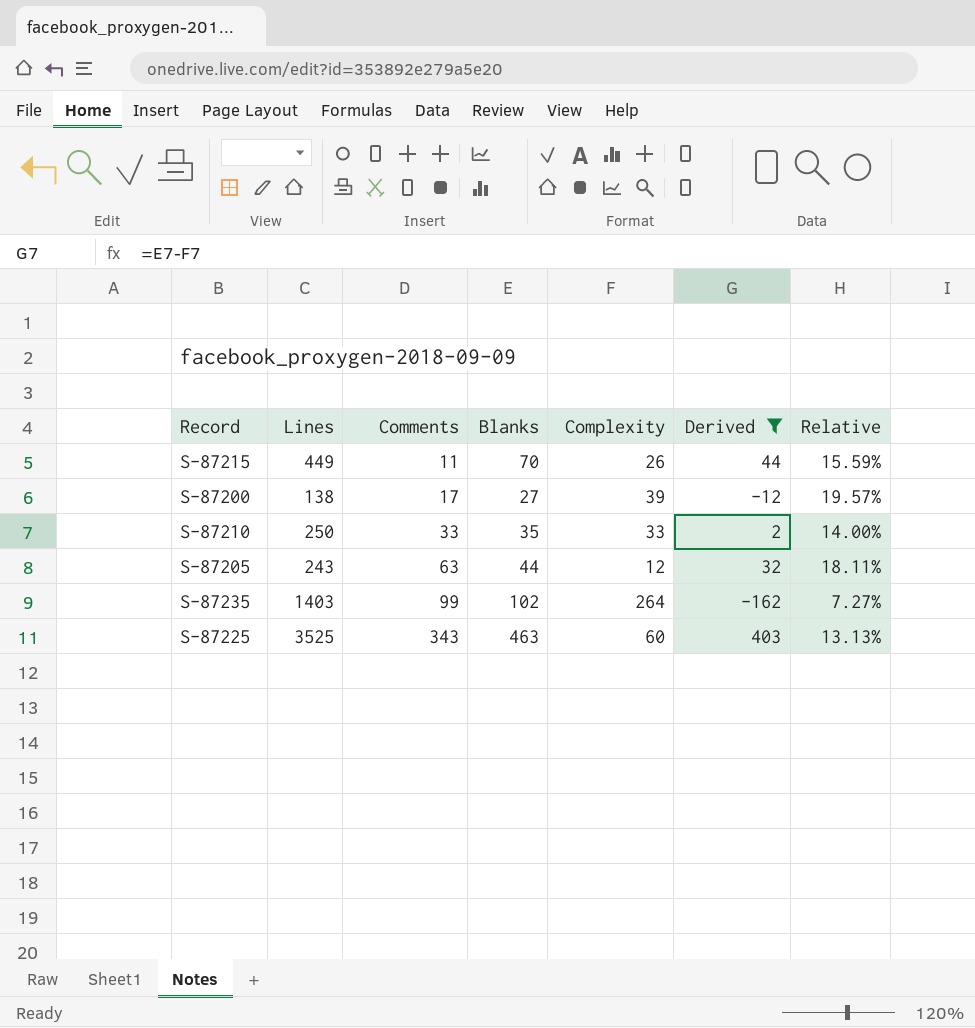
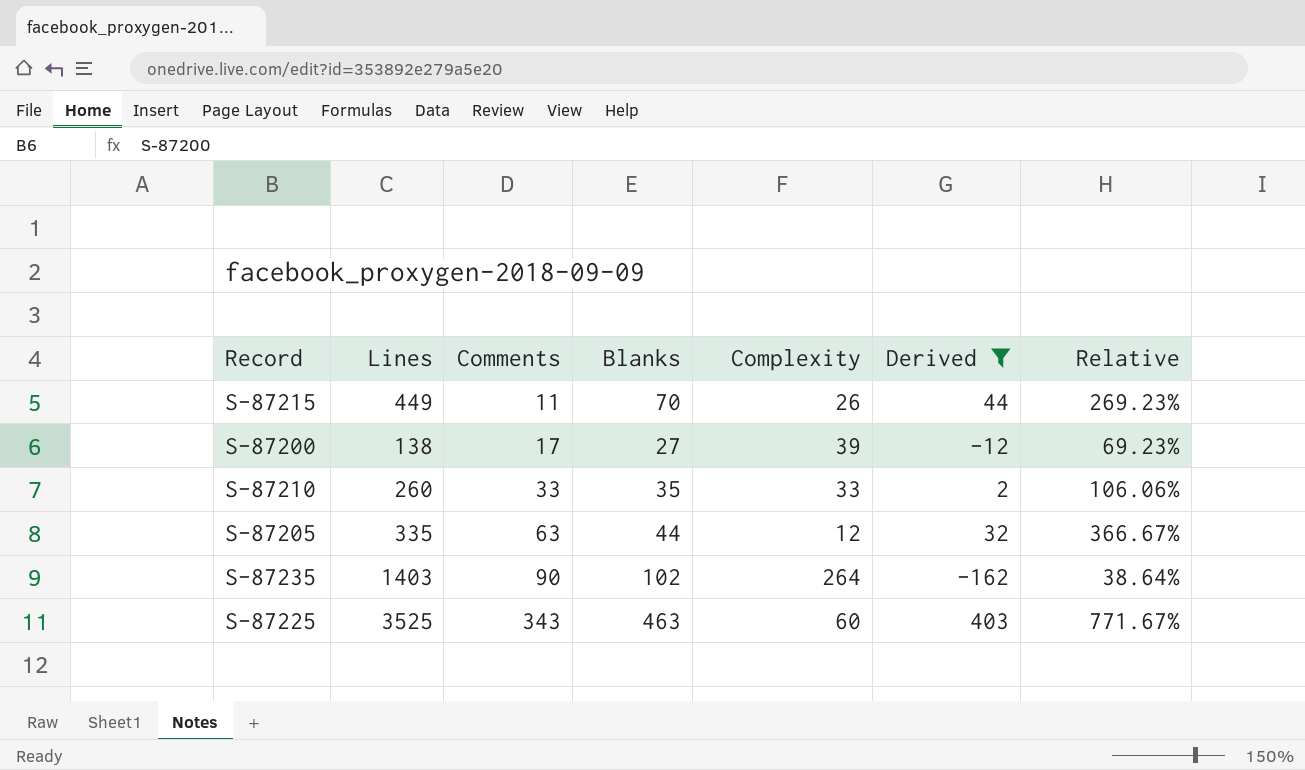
column Relative | formula: [Blanks] / [Lines] -> [Blanks] / [Complexity]
S-87210 | Lines: 250 -> 260
S-87205 | Lines: 243 -> 335
S-87235 | Comments: 99 -> 90

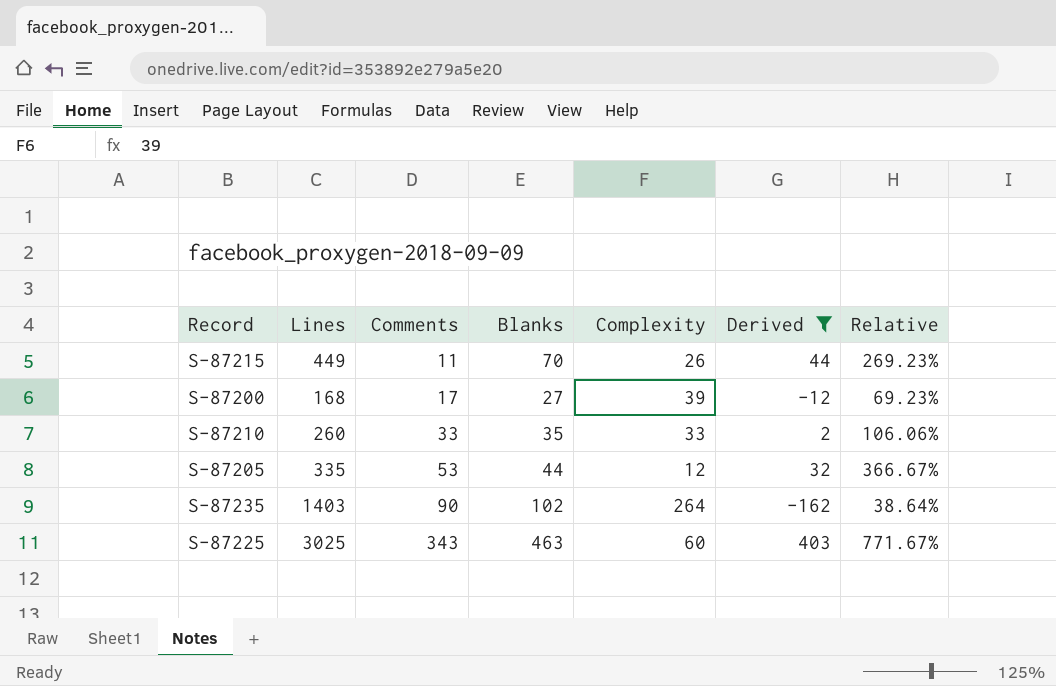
S-87200 | Lines: 138 -> 168
S-87205 | Comments: 63 -> 53
S-87225 | Lines: 3525 -> 3025

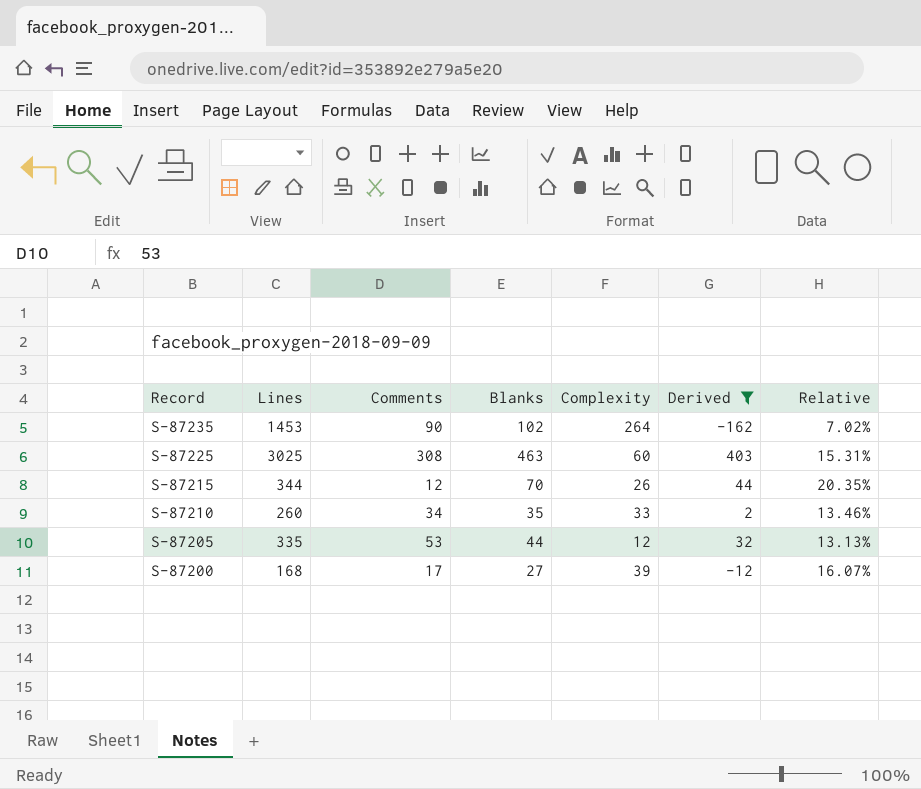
row order: Comments ascending -> Record descending
column Relative | formula: [Blanks] / [Complexity] -> [Blanks] / [Lines]
S-87235 | Lines: 1403 -> 1453
S-87225 | Comments: 343 -> 308
S-87215 | Lines: 449 -> 344
S-87215 | Comments: 11 -> 12
S-87210 | Comments: 33 -> 34

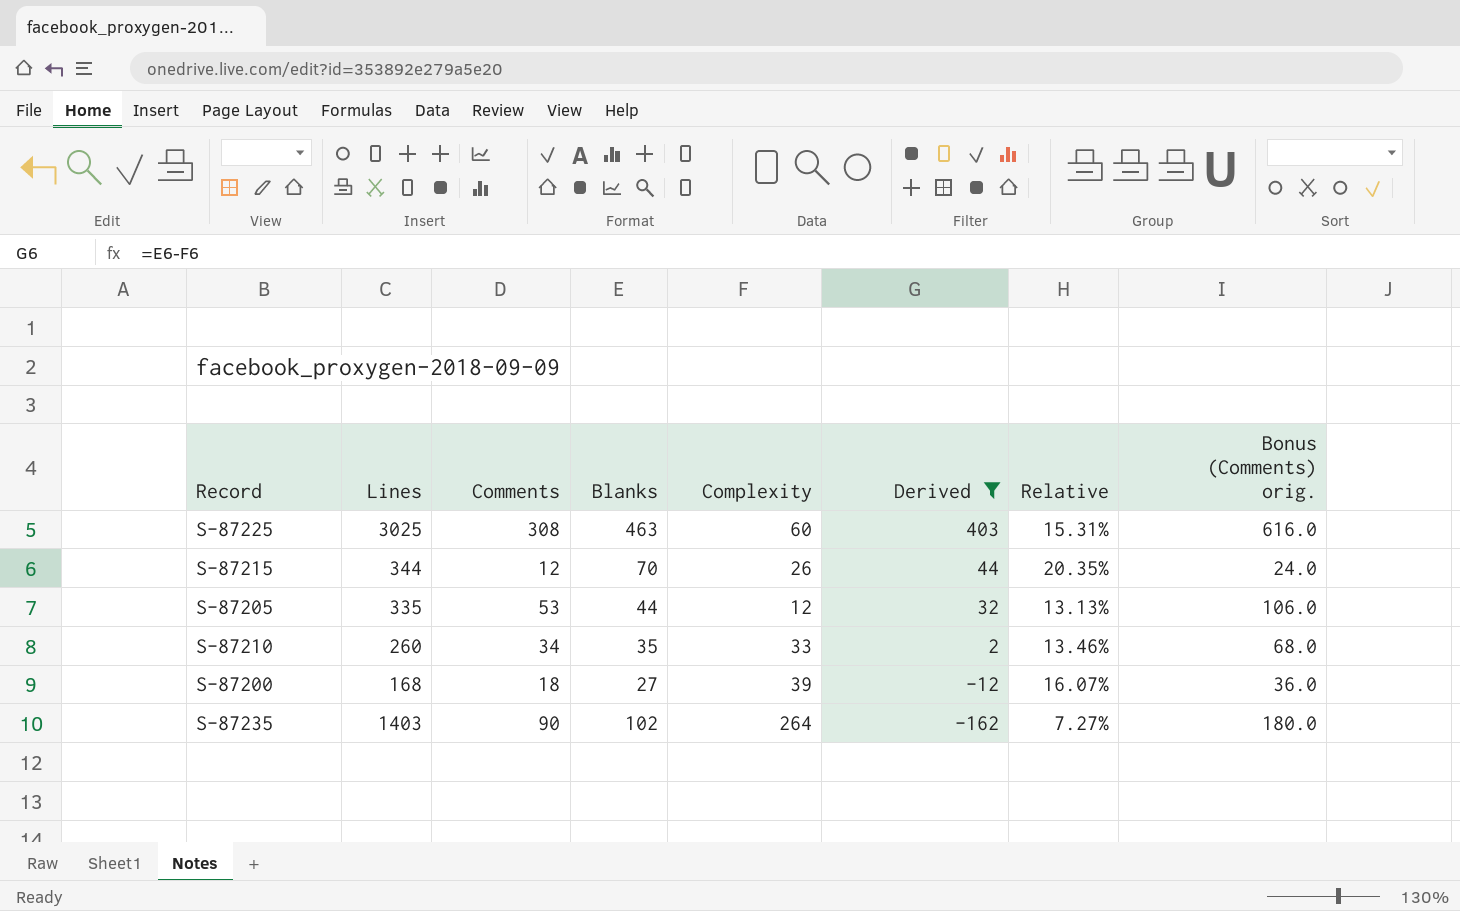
row order: Record descending -> Derived descending
column Bonus (Comments) orig. | formula: none -> [Comments] * 2
S-87200 | Comments: 17 -> 18
S-87235 | Lines: 1453 -> 1403
S-87235 | Relative: 7.02% -> 7.27%

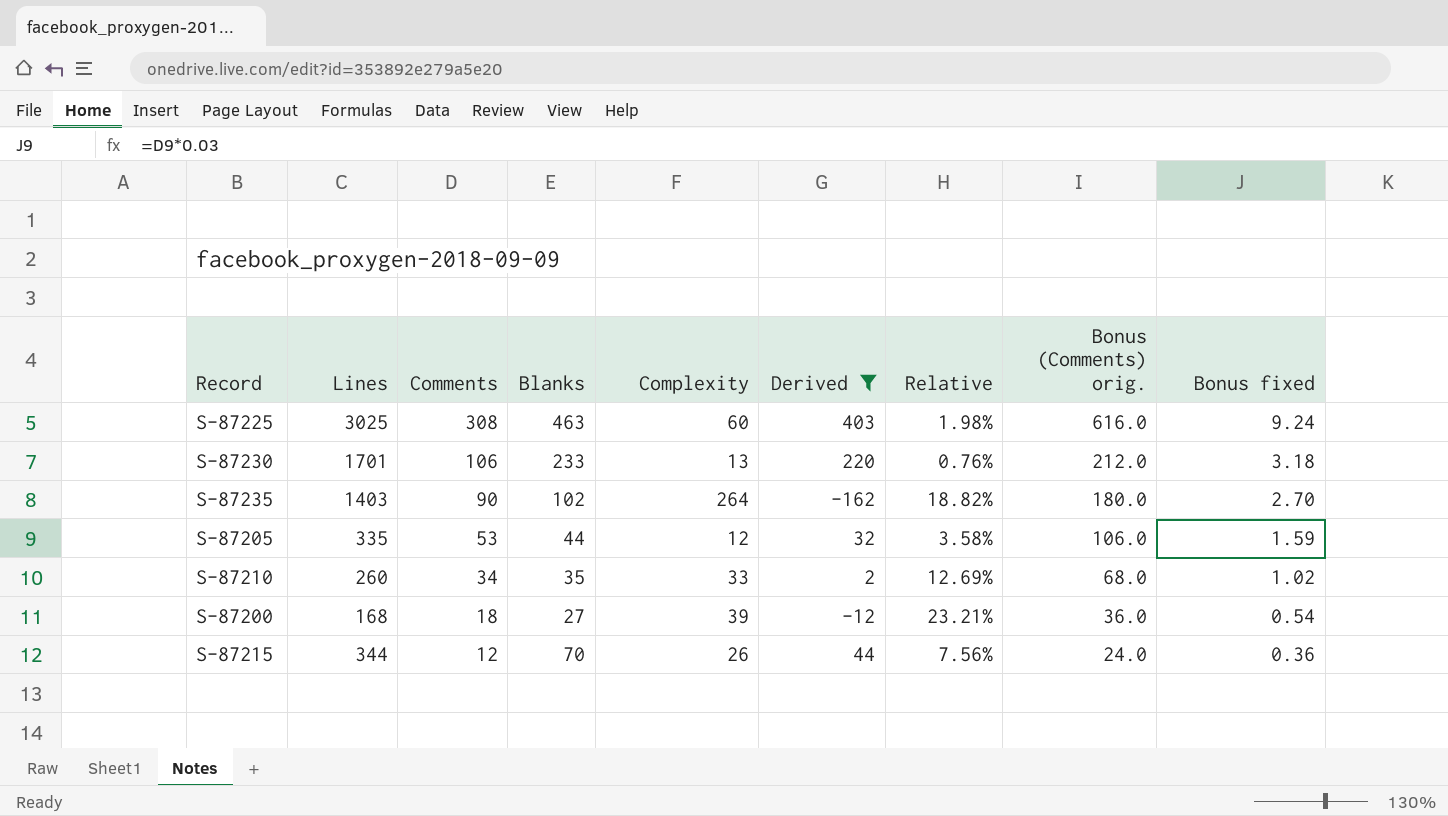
row order: Derived descending -> Comments descending
column Relative | formula: [Blanks] / [Lines] -> [Complexity] / [Lines]
column Bonus fixed | formula: none -> [Comments] * 0.03
row S-87230: none -> 1701 | 106 | 233 | 13 | 220 | 0.76% | 212.0 | 3.18

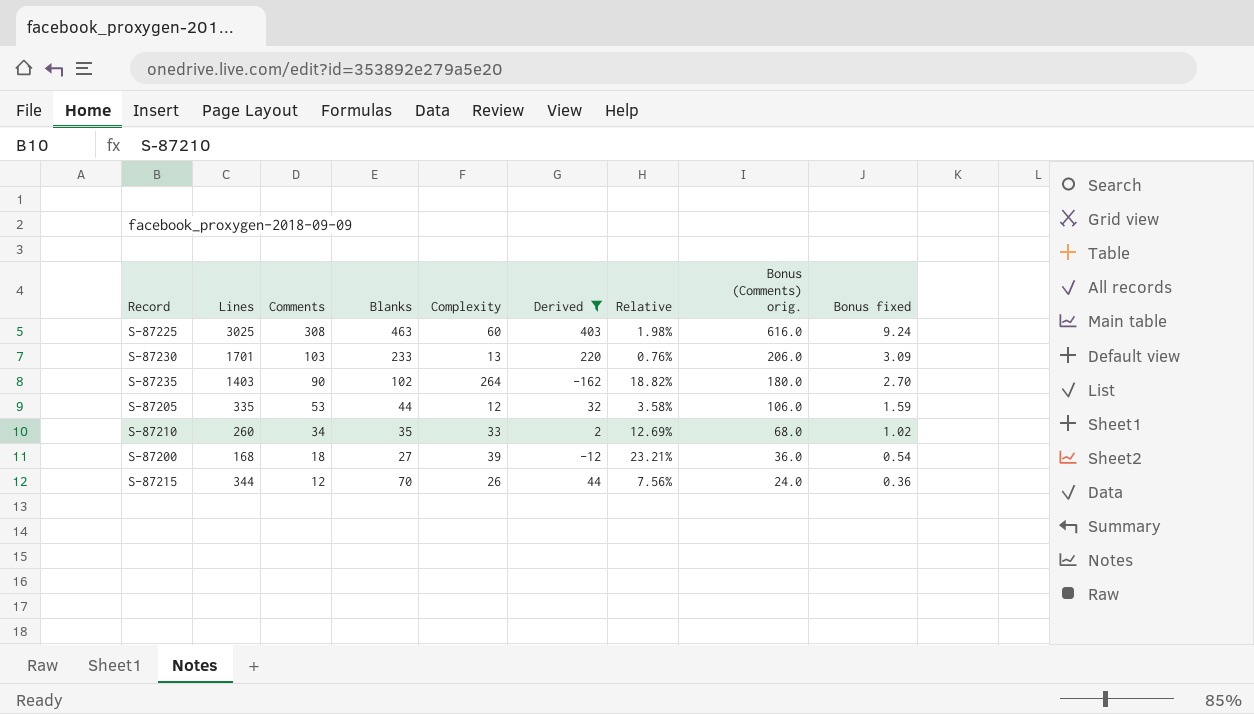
S-87230 | Comments: 106 -> 103
S-87230 | Bonus (Comments) orig.: 212.0 -> 206.0
S-87230 | Bonus fixed: 3.18 -> 3.09

